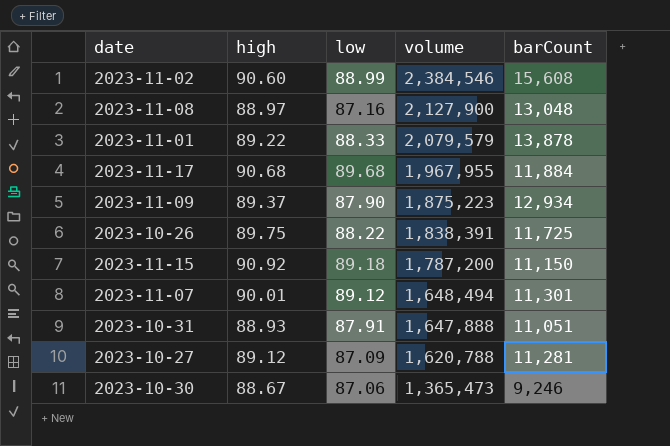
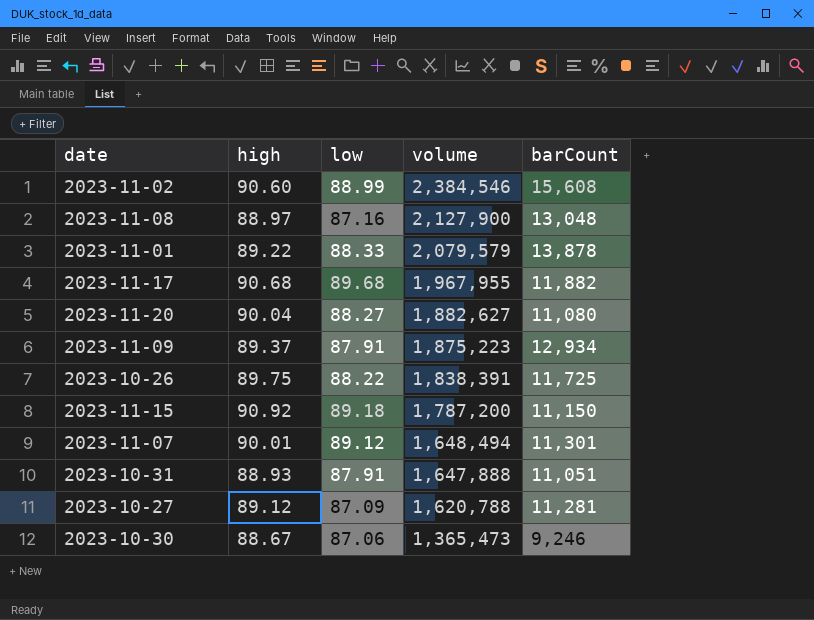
2023-11-17 | barCount: 11,884 -> 11,882
row 2023-11-20: none -> 90.04 | 88.27 | 1,882,627 | 11,080
2023-11-09 | low: 87.90 -> 87.91

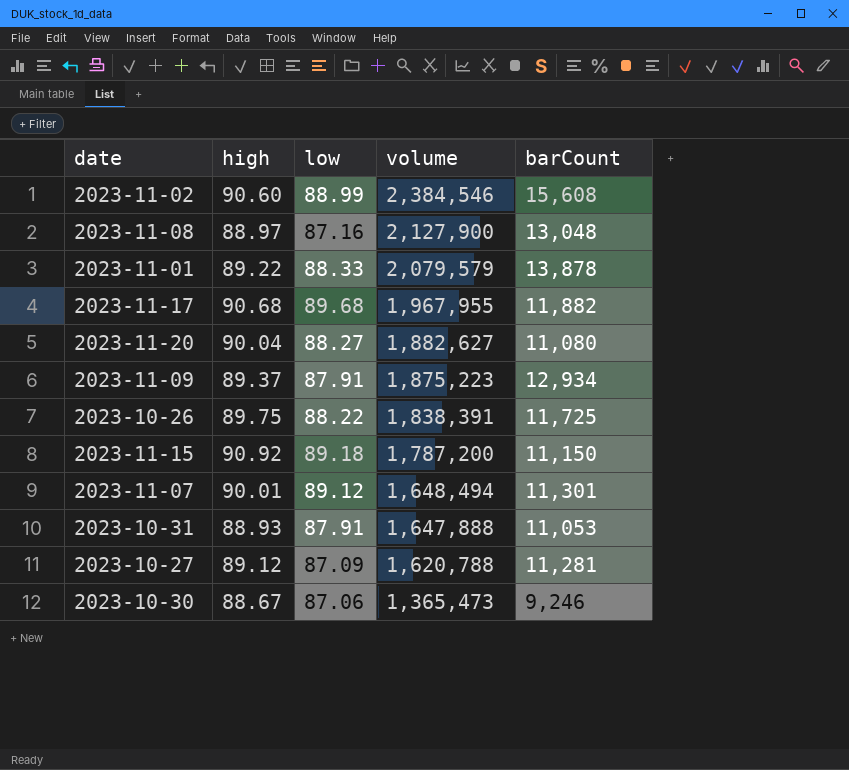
2023-10-31 | barCount: 11,051 -> 11,053

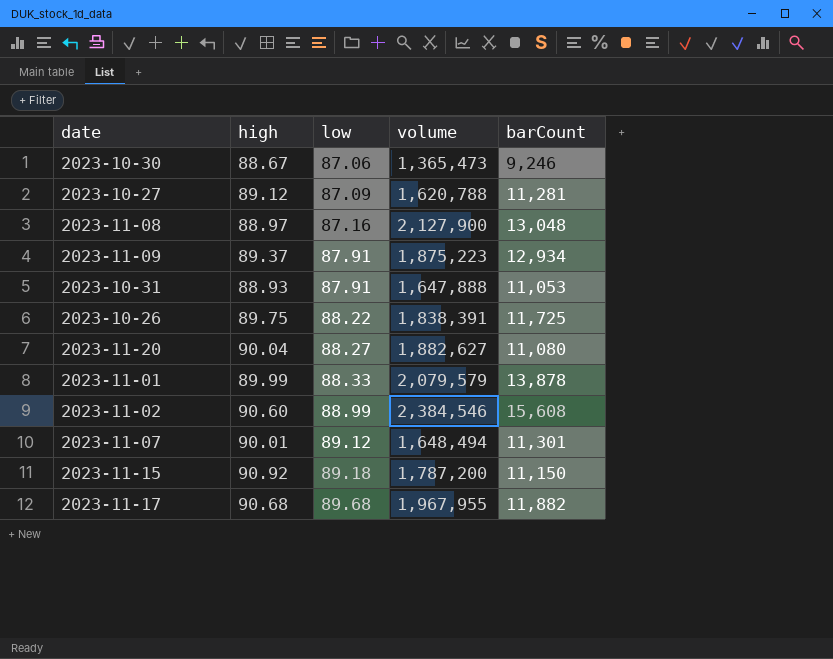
row order: volume descending -> low ascending
2023-11-01 | high: 89.22 -> 89.99

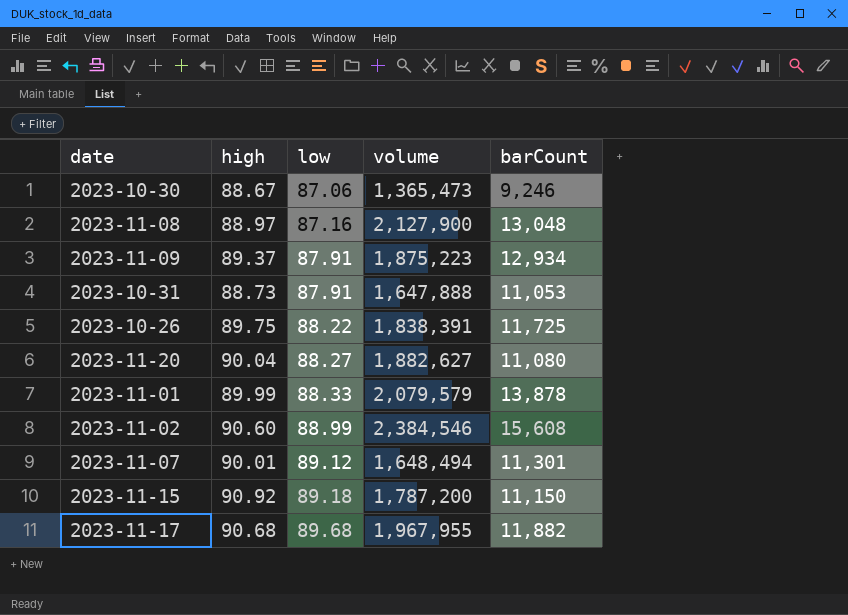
row 2023-10-27: 89.12 | 87.09 | 1,620,788 | 11,281 -> none
2023-10-31 | high: 88.93 -> 88.73

